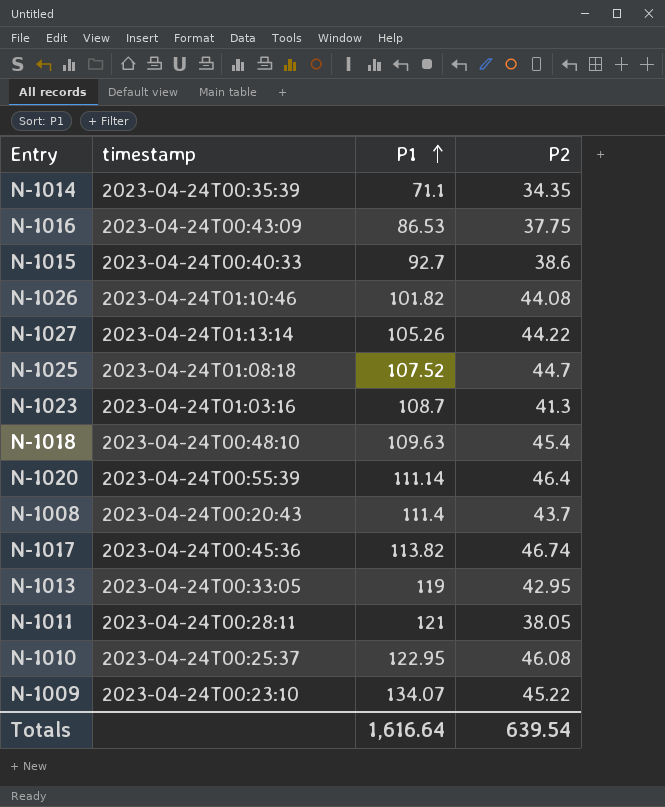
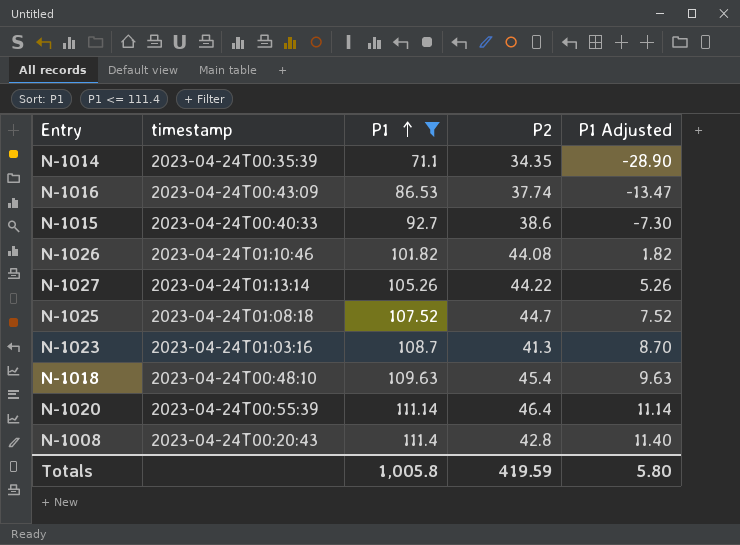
filter: none -> P1 <= 111.4
column P1 Adjusted | formula: none -> [P1] - 100
N-1016 | P2: 37.75 -> 37.74
N-1008 | P2: 43.7 -> 42.8
Totals | P1: 1,616.64 -> 1,005.8
Totals | P2: 639.54 -> 419.59

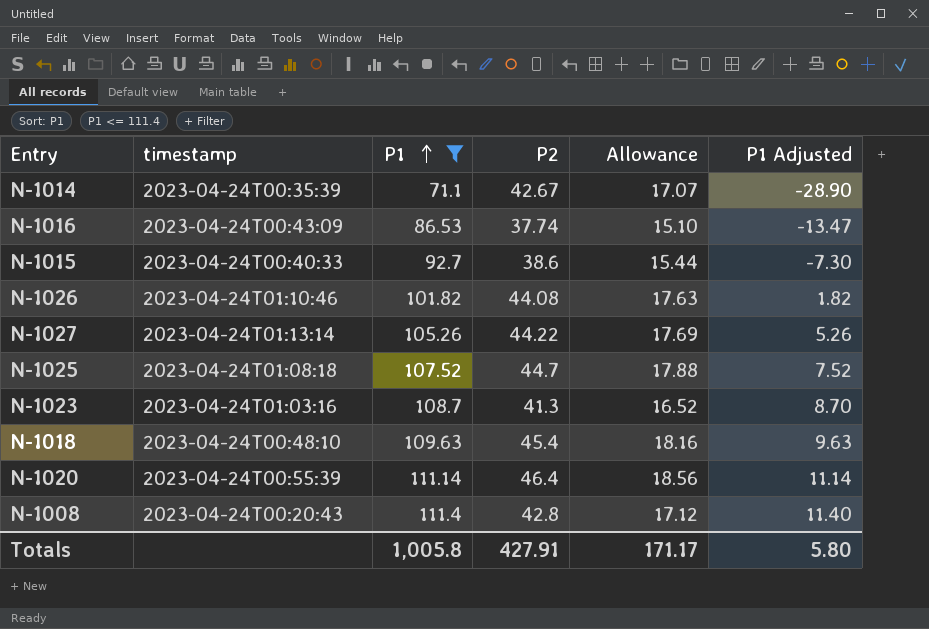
column Allowance | formula: none -> [P2] * 0.4
N-1014 | P2: 34.35 -> 42.67
Totals | P2: 419.59 -> 427.91

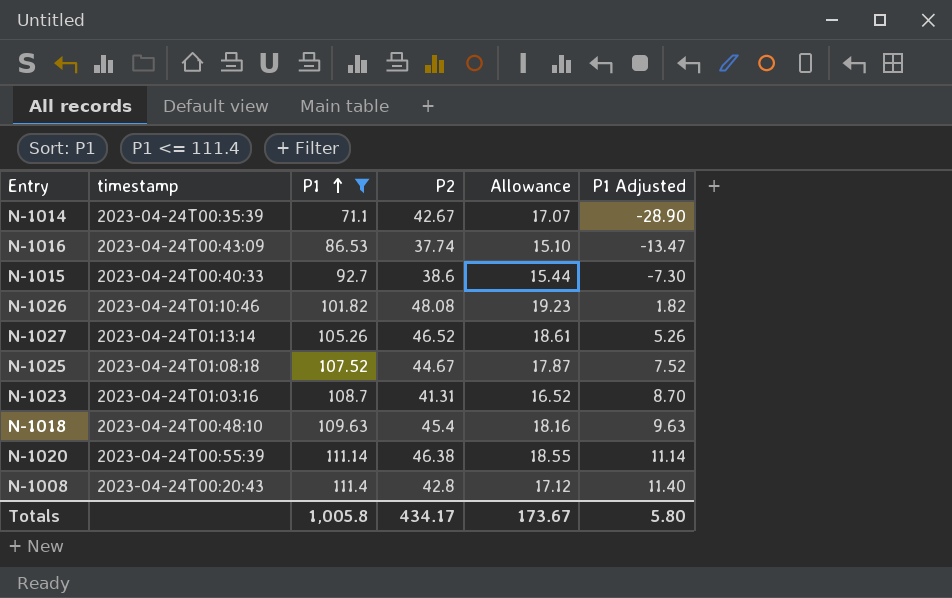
N-1026 | P2: 44.08 -> 48.08
N-1026 | Allowance: 17.63 -> 19.23
N-1027 | P2: 44.22 -> 46.52
N-1027 | Allowance: 17.69 -> 18.61
N-1025 | P2: 44.7 -> 44.67
N-1025 | Allowance: 17.88 -> 17.87
N-1023 | P2: 41.3 -> 41.31
N-1020 | P2: 46.4 -> 46.38
N-1020 | Allowance: 18.56 -> 18.55
Totals | P2: 427.91 -> 434.17
Totals | Allowance: 171.17 -> 173.67

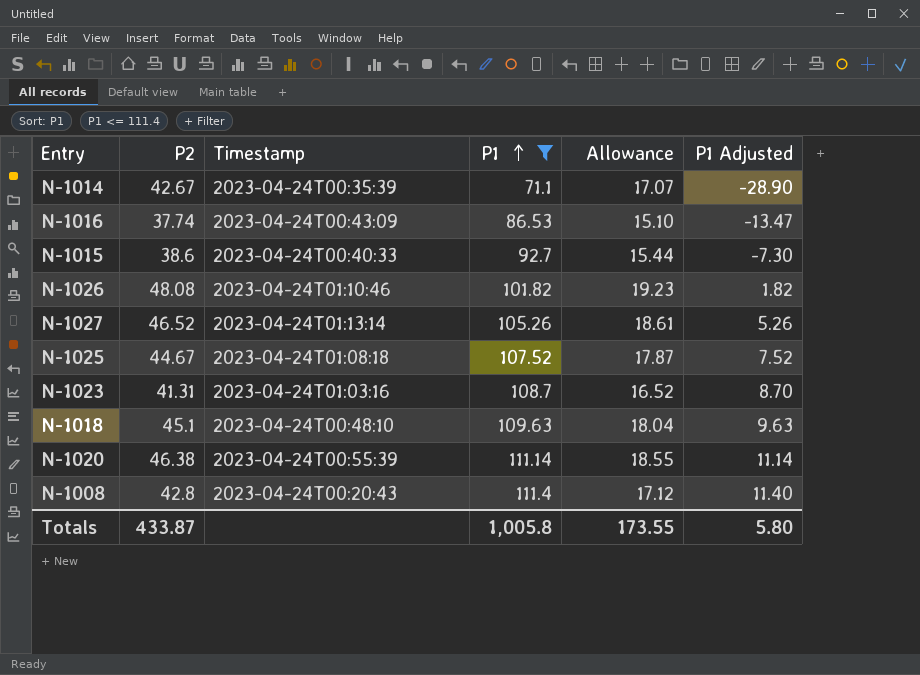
column P2 | position: 4 -> 2
column name: timestamp -> Timestamp
N-1018 | P2: 45.4 -> 45.1
N-1018 | Allowance: 18.16 -> 18.04
Totals | P2: 434.17 -> 433.87
Totals | Allowance: 173.67 -> 173.55

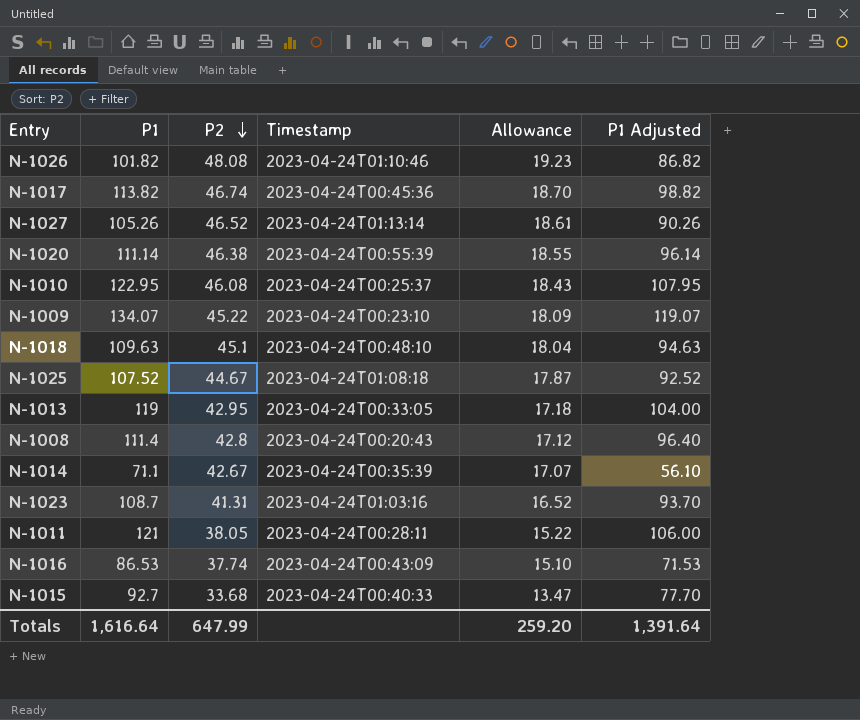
filter: P1 <= 111.4 -> none
row order: P1 ascending -> P2 descending
column P1 | position: 4 -> 2
column P1 Adjusted | formula: [P1] - 100 -> [P1] - 15
N-1015 | P2: 38.6 -> 33.68
N-1015 | Allowance: 15.44 -> 13.47
Totals | P1: 1,005.8 -> 1,616.64
Totals | P2: 433.87 -> 647.99
Totals | Allowance: 173.55 -> 259.20
Totals | P1 Adjusted: 5.80 -> 1,391.64

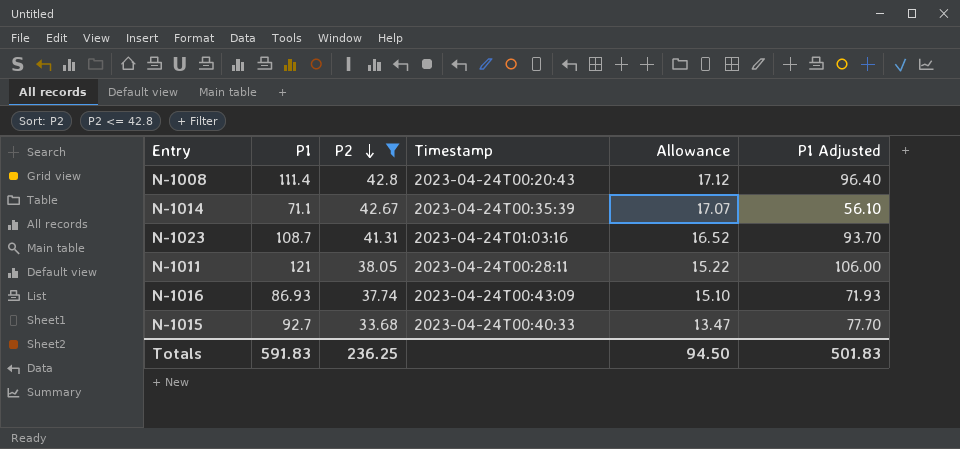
filter: none -> P2 <= 42.8
N-1016 | P1: 86.53 -> 86.93
N-1016 | P1 Adjusted: 71.53 -> 71.93
Totals | P1: 1,616.64 -> 591.83
Totals | P2: 647.99 -> 236.25
Totals | Allowance: 259.20 -> 94.50
Totals | P1 Adjusted: 1,391.64 -> 501.83

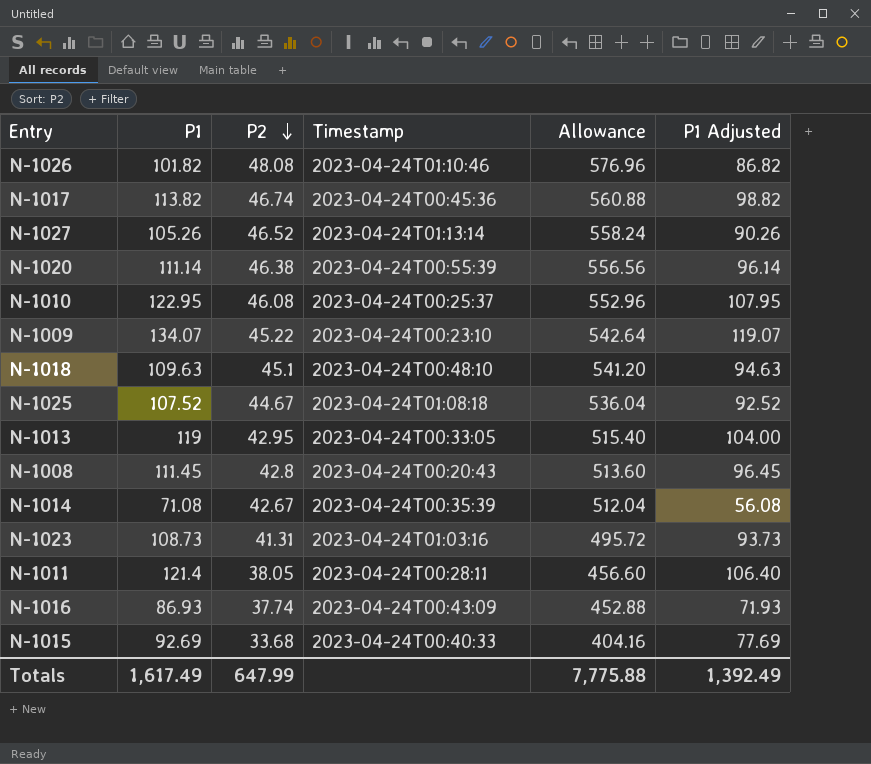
filter: P2 <= 42.8 -> none
column Allowance | formula: [P2] * 0.4 -> [P2] * 12
N-1008 | P1: 111.4 -> 111.45
N-1008 | P1 Adjusted: 96.40 -> 96.45
N-1014 | P1: 71.1 -> 71.08
N-1014 | P1 Adjusted: 56.10 -> 56.08
N-1023 | P1: 108.7 -> 108.73
N-1023 | P1 Adjusted: 93.70 -> 93.73
N-1011 | P1: 121 -> 121.4
N-1011 | P1 Adjusted: 106.00 -> 106.40
N-1015 | P1: 92.7 -> 92.69
N-1015 | P1 Adjusted: 77.70 -> 77.69
Totals | P1: 591.83 -> 1,617.49
Totals | P2: 236.25 -> 647.99
Totals | Allowance: 94.50 -> 7,775.88
Totals | P1 Adjusted: 501.83 -> 1,392.49

